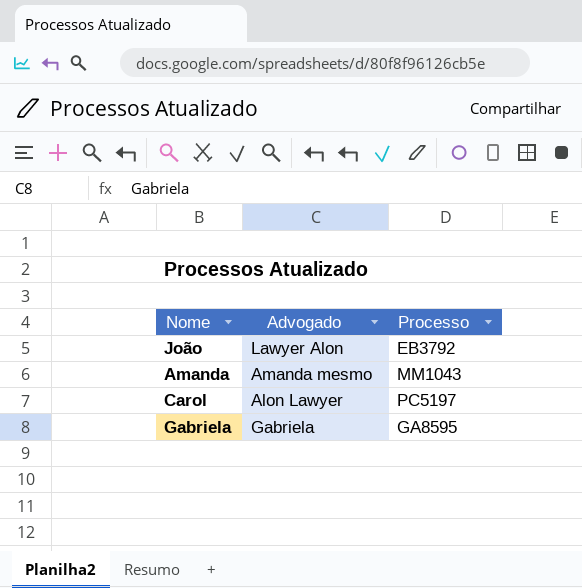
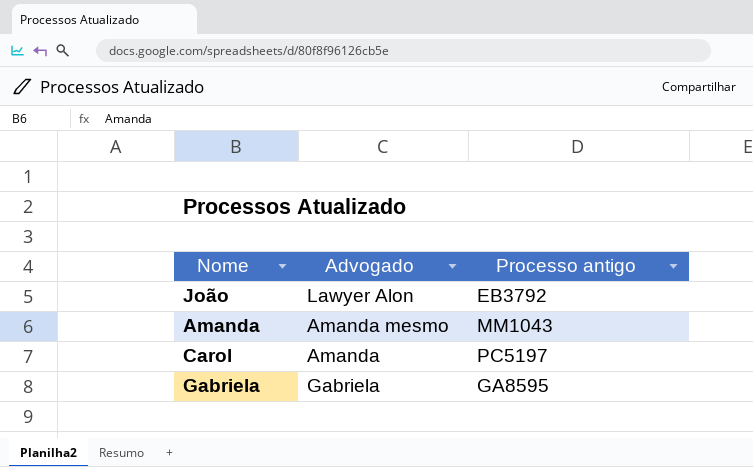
column name: Processo -> Processo antigo
Carol | Advogado: Alon Lawyer -> Amanda

